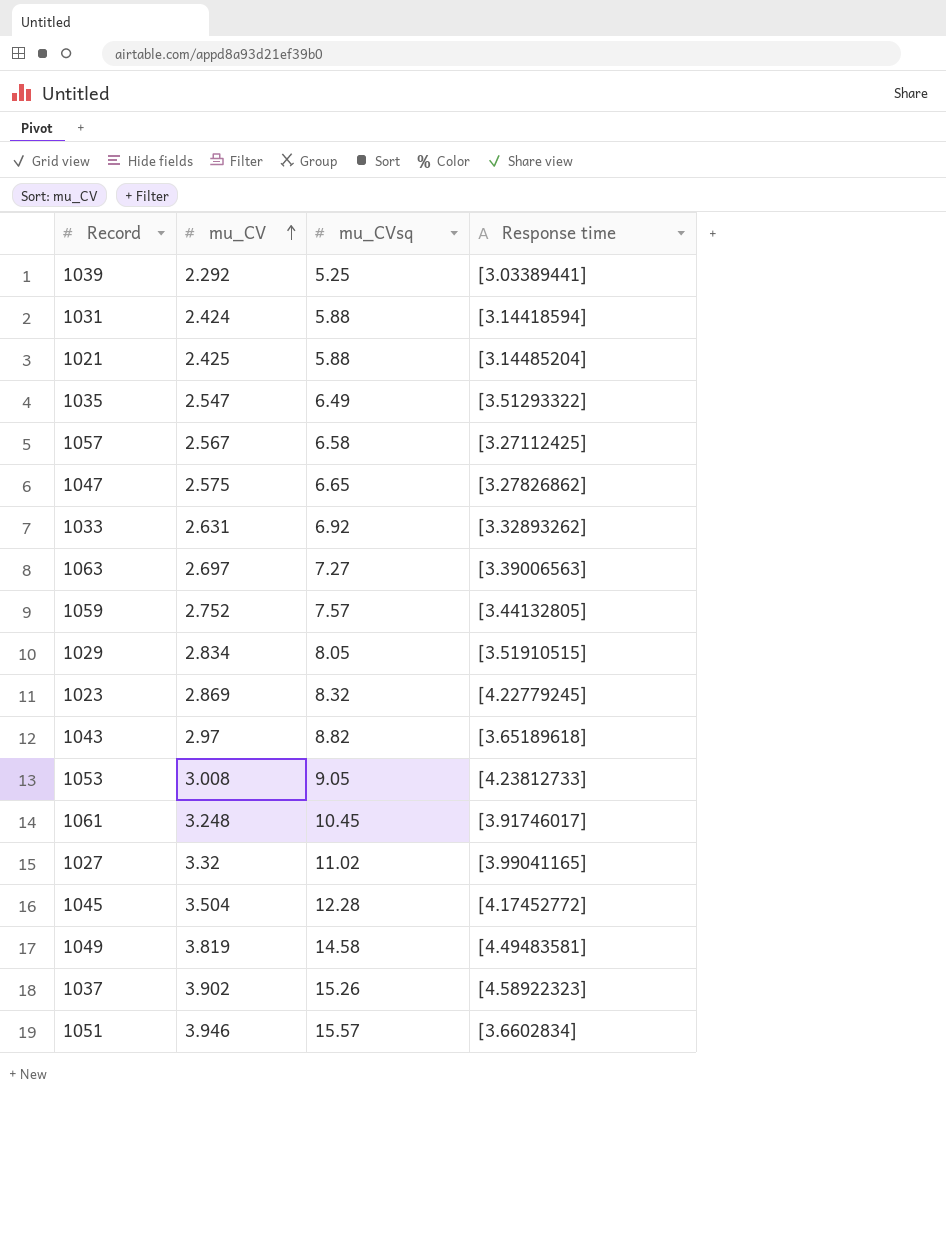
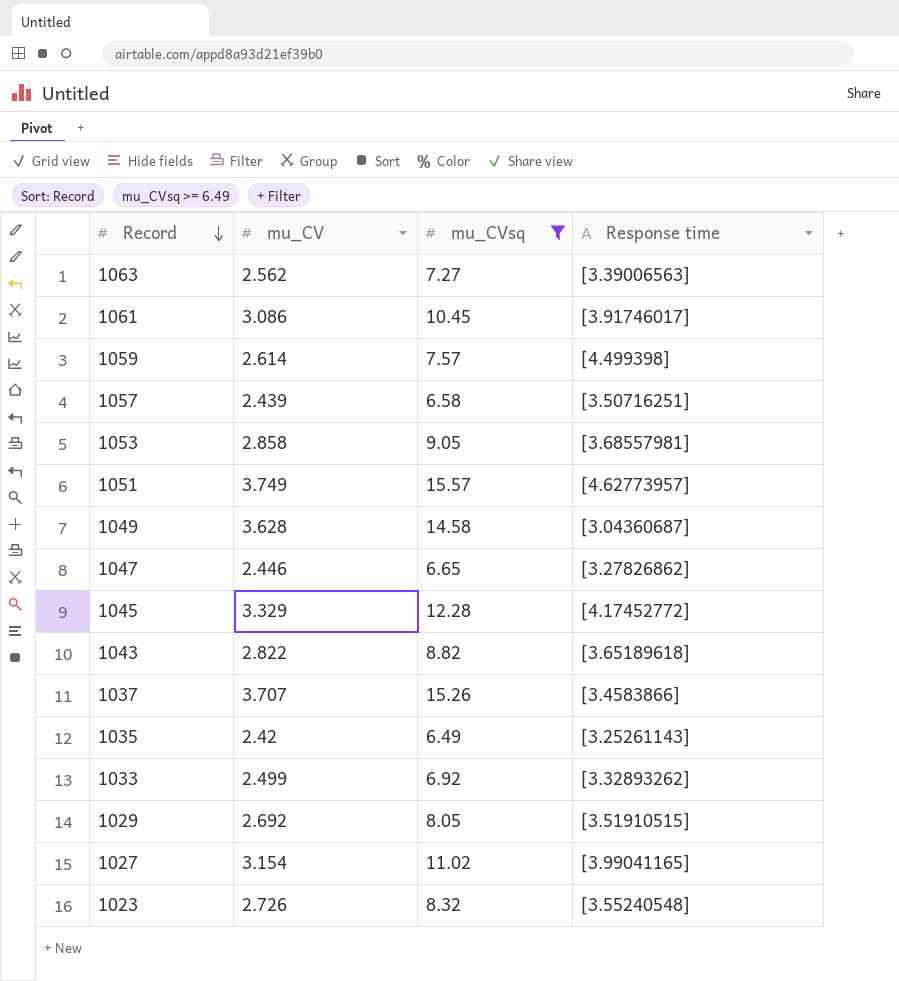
filter: none -> mu_CVsq >= 6.49
row order: mu_CV ascending -> Record descending
1063 | mu_CV: 2.697 -> 2.562
1061 | mu_CV: 3.248 -> 3.086
1059 | mu_CV: 2.752 -> 2.614
1059 | Response time: [3.44132805] -> [4.499398]
1057 | mu_CV: 2.567 -> 2.439
1057 | Response time: [3.27112425] -> [3.50716251]
1053 | mu_CV: 3.008 -> 2.858
1053 | Response time: [4.23812733] -> [3.68557981]
1051 | mu_CV: 3.946 -> 3.749
1051 | Response time: [3.6602834] -> [4.62773957]
1049 | mu_CV: 3.819 -> 3.628
1049 | Response time: [4.49483581] -> [3.04360687]
1047 | mu_CV: 2.575 -> 2.446
1045 | mu_CV: 3.504 -> 3.329
1043 | mu_CV: 2.97 -> 2.822
1037 | mu_CV: 3.902 -> 3.707
1037 | Response time: [4.58922323] -> [3.4583866]
1035 | mu_CV: 2.547 -> 2.42
1035 | Response time: [3.51293322] -> [3.25261143]
1033 | mu_CV: 2.631 -> 2.499
1029 | mu_CV: 2.834 -> 2.692
1027 | mu_CV: 3.32 -> 3.154
1023 | mu_CV: 2.869 -> 2.726
1023 | Response time: [4.22779245] -> [3.55240548]

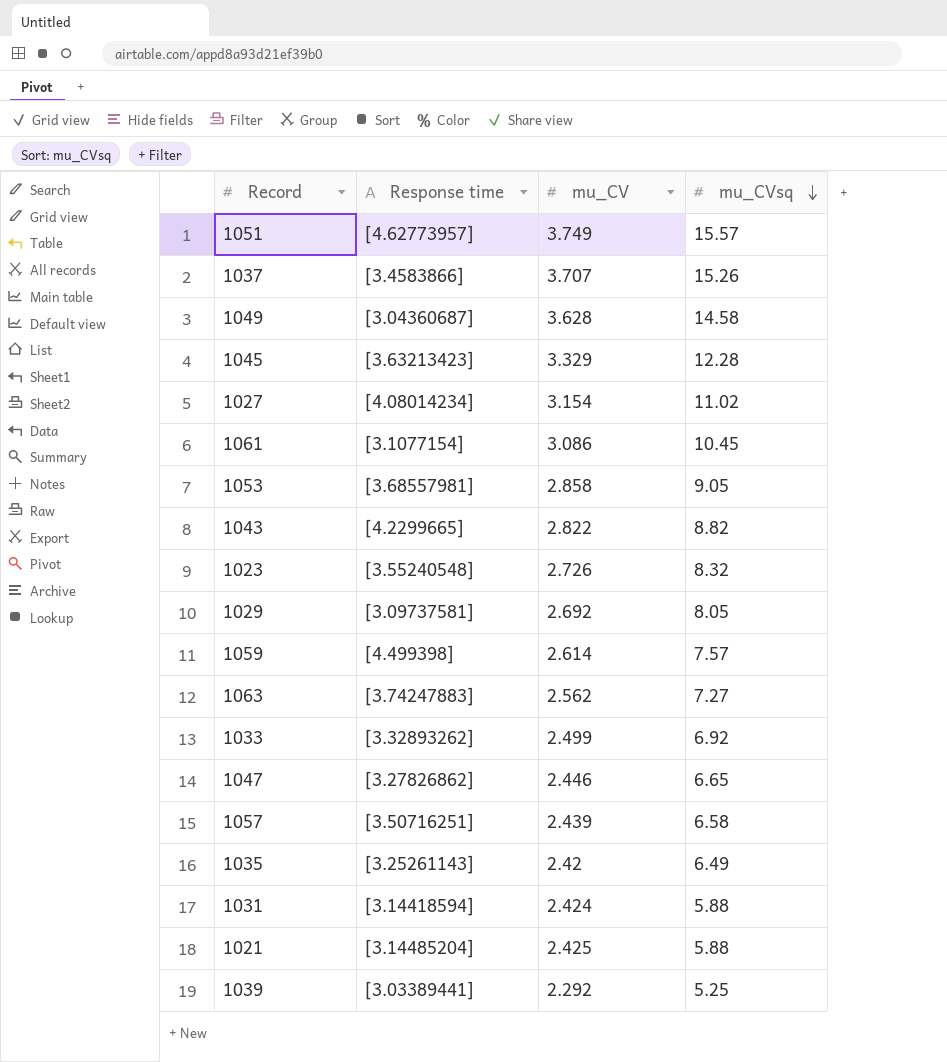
filter: mu_CVsq >= 6.49 -> none
row order: Record descending -> mu_CVsq descending
column Response time | position: 4 -> 2
1045 | Response time: [4.17452772] -> [3.63213423]
1027 | Response time: [3.99041165] -> [4.08014234]
1061 | Response time: [3.91746017] -> [3.1077154]
1043 | Response time: [3.65189618] -> [4.2299665]
1029 | Response time: [3.51910515] -> [3.09737581]
1063 | Response time: [3.39006563] -> [3.74247883]

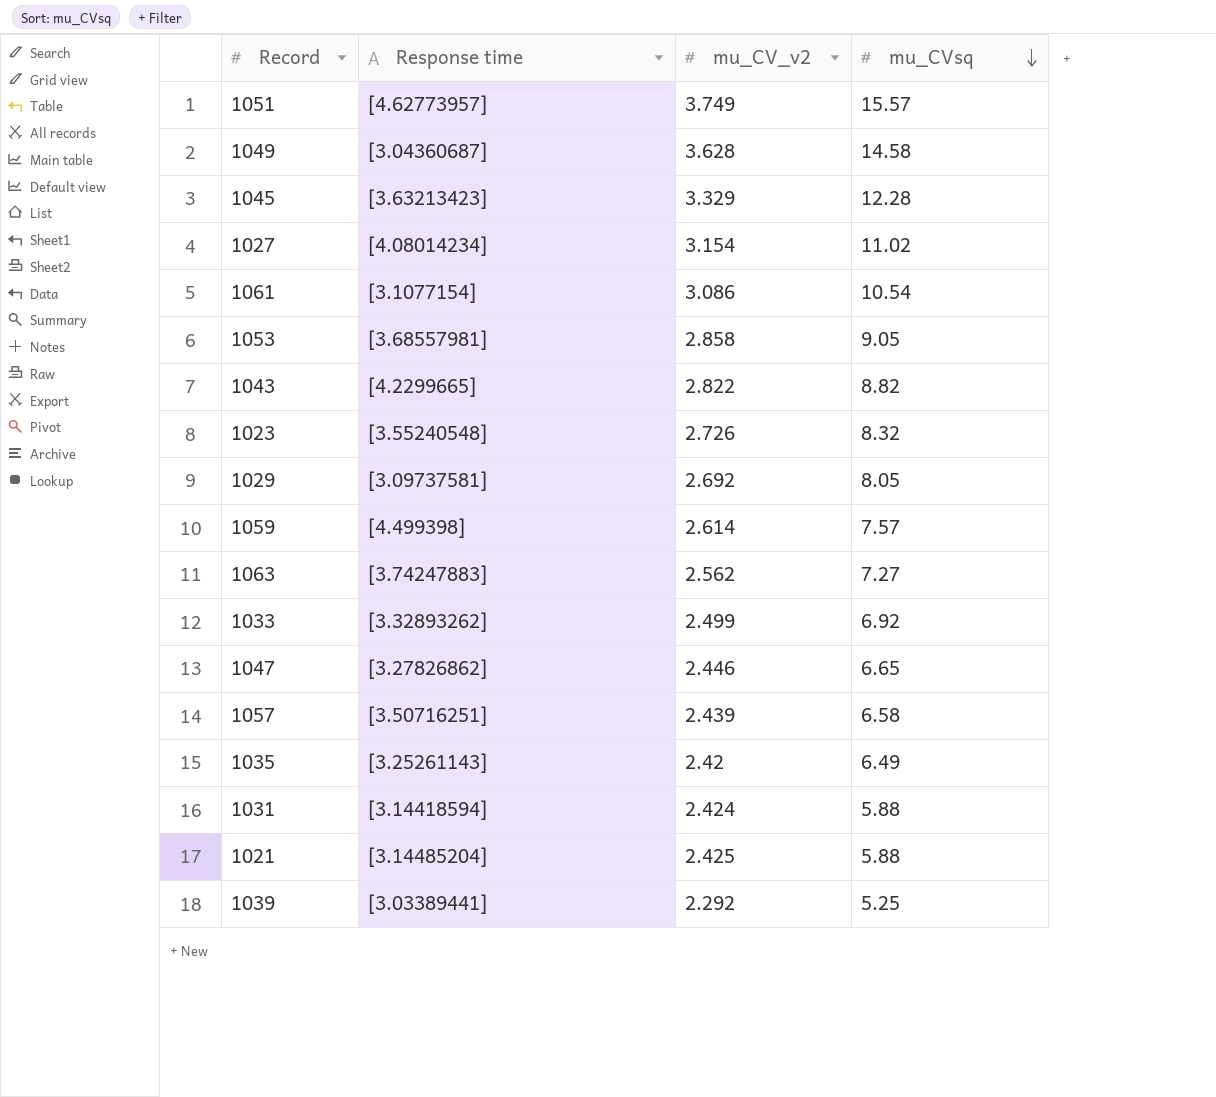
column name: mu_CV -> mu_CV_v2
row 1037: [3.4583866] | 3.707 | 15.26 -> none
1061 | mu_CVsq: 10.45 -> 10.54

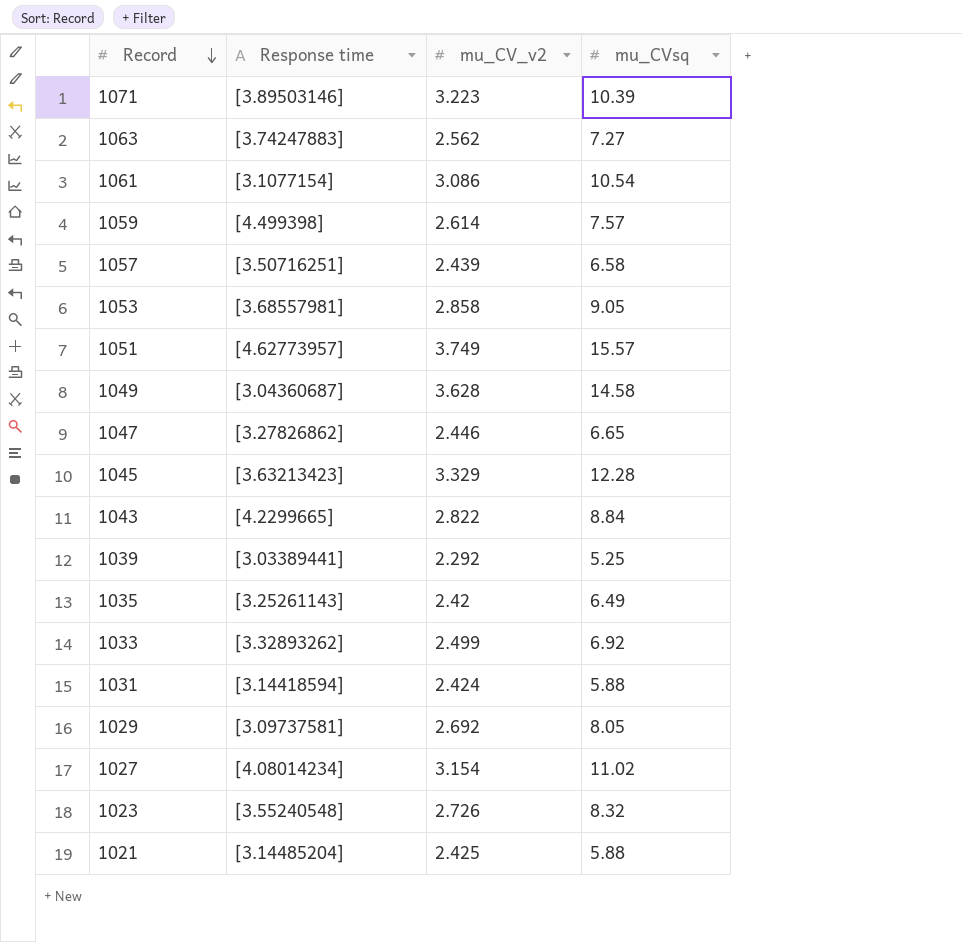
row order: mu_CVsq descending -> Record descending
row 1071: none -> [3.89503146] | 3.223 | 10.39
1043 | mu_CVsq: 8.82 -> 8.84

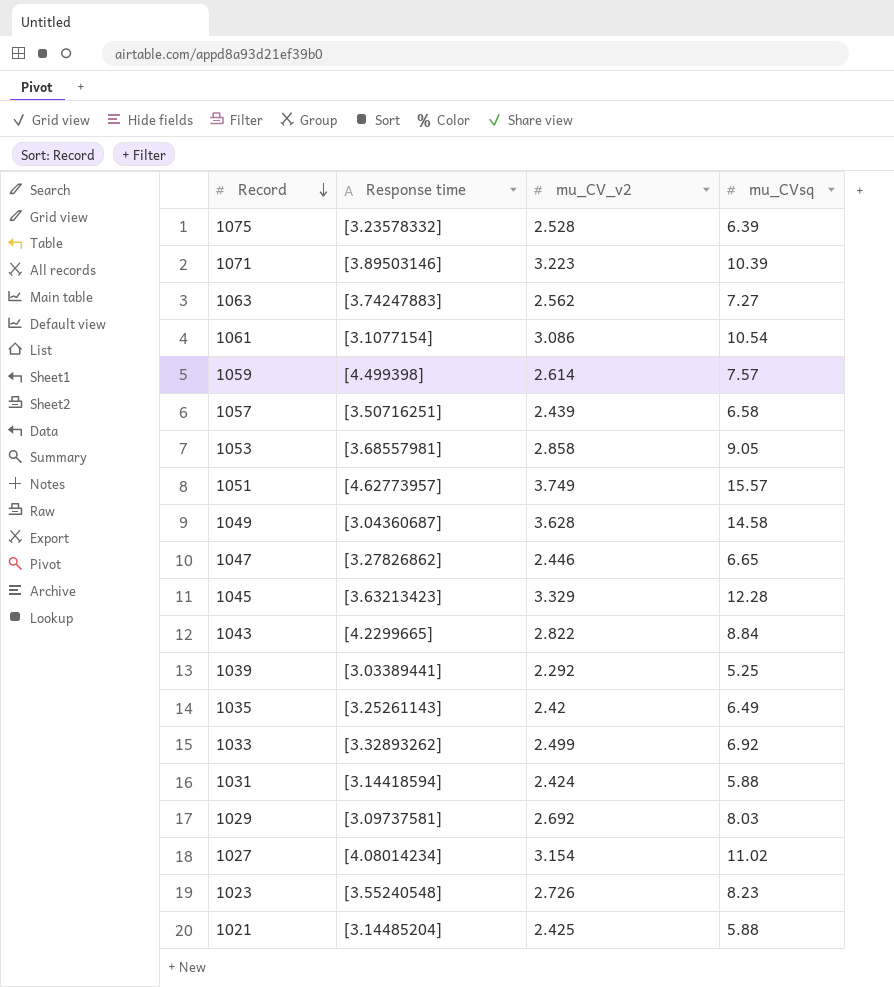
row 1075: none -> [3.23578332] | 2.528 | 6.39
1029 | mu_CVsq: 8.05 -> 8.03
1023 | mu_CVsq: 8.32 -> 8.23

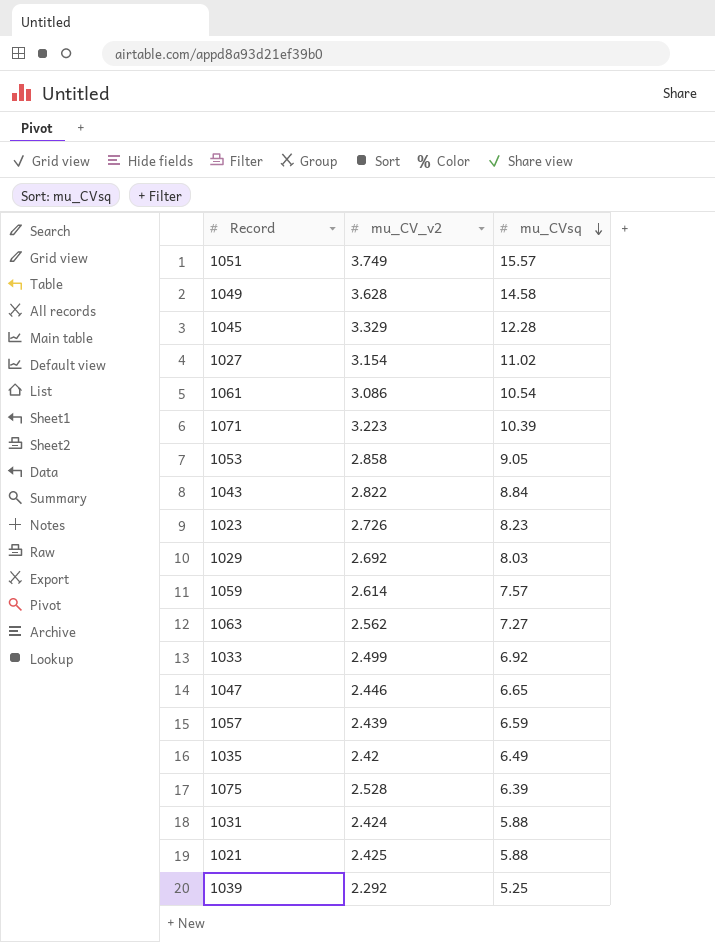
row order: Record descending -> mu_CVsq descending
column Response time | position: 2 -> none
1057 | mu_CVsq: 6.58 -> 6.59

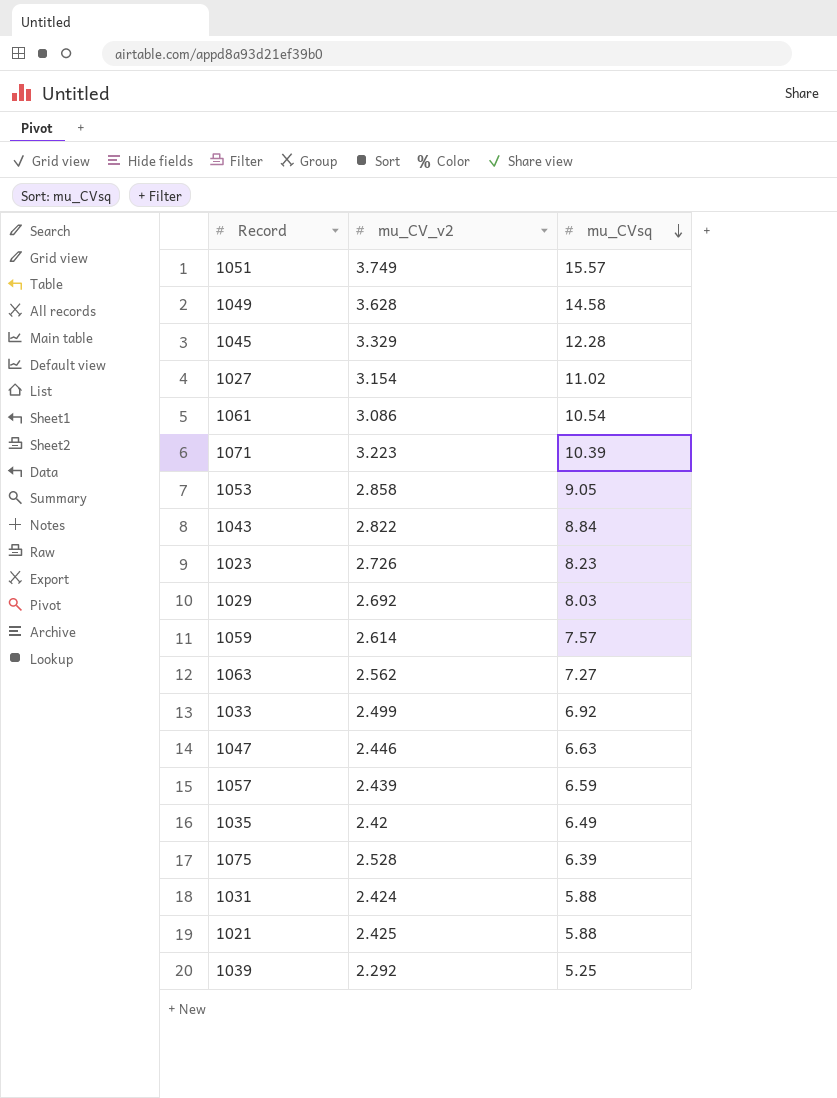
1047 | mu_CVsq: 6.65 -> 6.63

